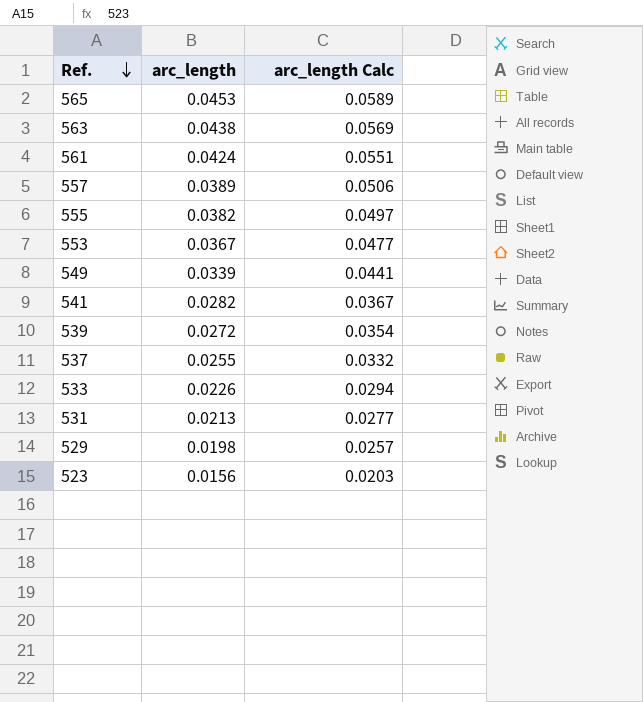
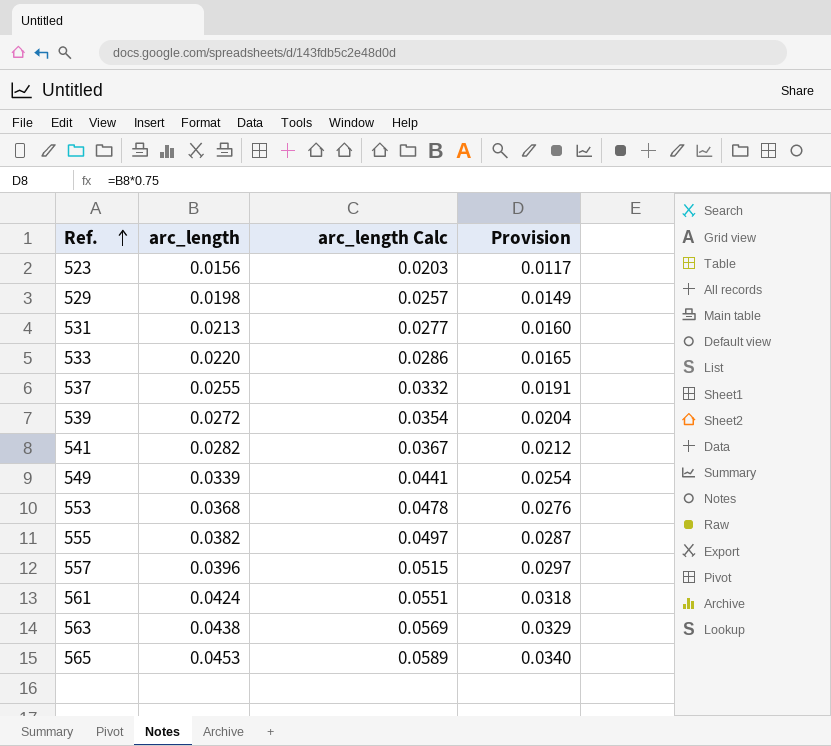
row order: Ref. descending -> Ref. ascending
column Provision | formula: none -> [arc_length] * 0.75
533 | arc_length: 0.0226 -> 0.0220
533 | arc_length Calc: 0.0294 -> 0.0286
553 | arc_length: 0.0367 -> 0.0368
553 | arc_length Calc: 0.0477 -> 0.0478
557 | arc_length: 0.0389 -> 0.0396
557 | arc_length Calc: 0.0506 -> 0.0515

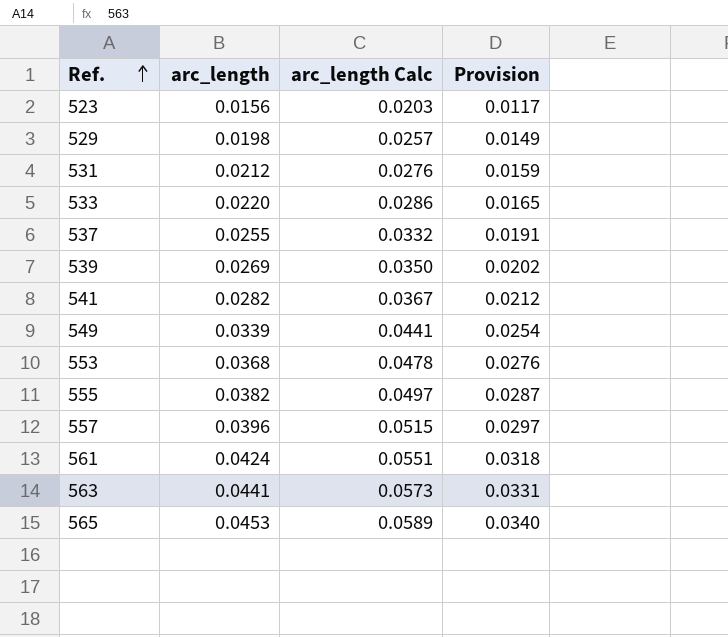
531 | arc_length: 0.0213 -> 0.0212
531 | arc_length Calc: 0.0277 -> 0.0276
531 | Provision: 0.0160 -> 0.0159
539 | arc_length: 0.0272 -> 0.0269
539 | arc_length Calc: 0.0354 -> 0.0350
539 | Provision: 0.0204 -> 0.0202
563 | arc_length: 0.0438 -> 0.0441
563 | arc_length Calc: 0.0569 -> 0.0573
563 | Provision: 0.0329 -> 0.0331

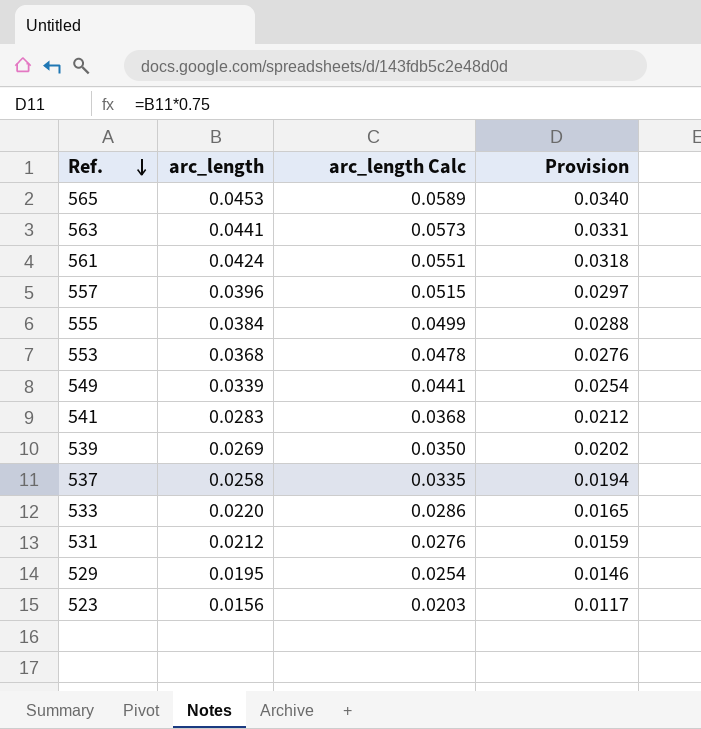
row order: Ref. ascending -> Ref. descending
555 | arc_length: 0.0382 -> 0.0384
555 | arc_length Calc: 0.0497 -> 0.0499
555 | Provision: 0.0287 -> 0.0288
541 | arc_length: 0.0282 -> 0.0283
541 | arc_length Calc: 0.0367 -> 0.0368
537 | arc_length: 0.0255 -> 0.0258
537 | arc_length Calc: 0.0332 -> 0.0335
537 | Provision: 0.0191 -> 0.0194
529 | arc_length: 0.0198 -> 0.0195
529 | arc_length Calc: 0.0257 -> 0.0254
529 | Provision: 0.0149 -> 0.0146

